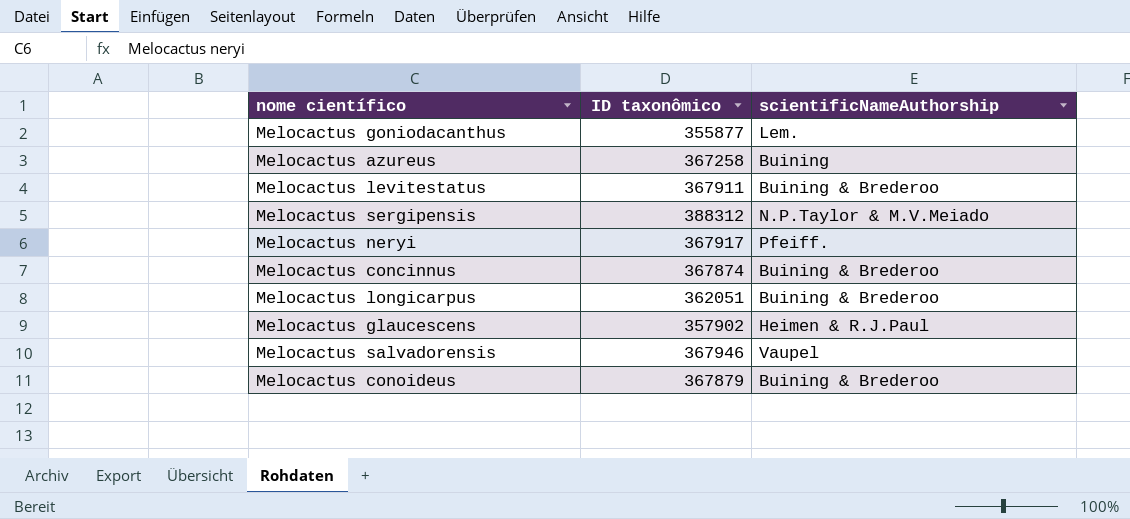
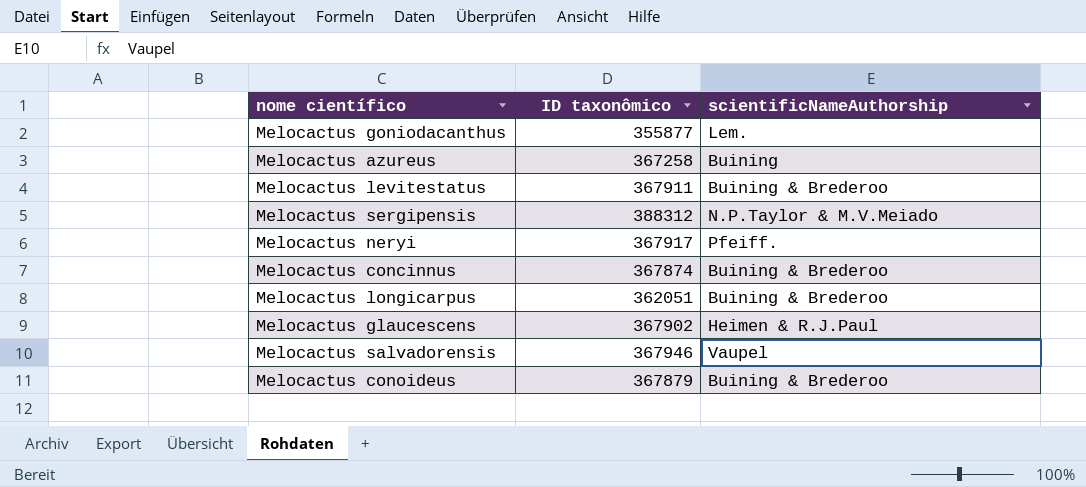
Melocactus glaucescens | ID taxonômico: 357902 -> 367902

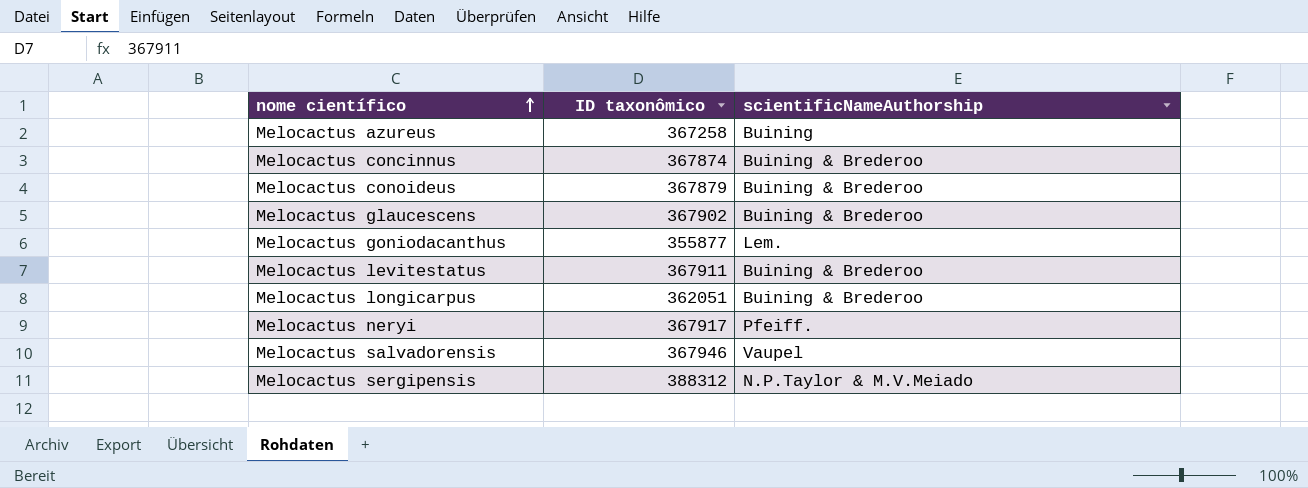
row order: none -> nome científico ascending
Melocactus glaucescens | scientificNameAuthorship: Heimen & R.J.Paul -> Buining & Brederoo

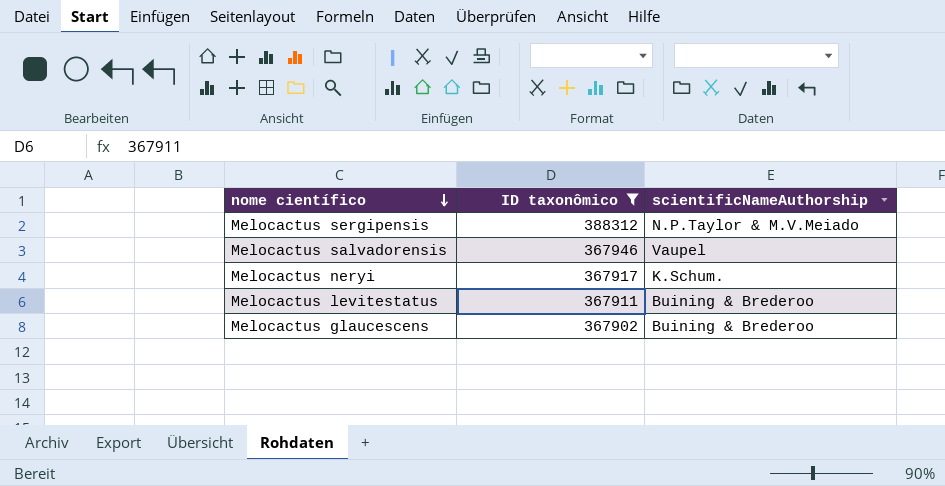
filter: none -> ID taxonômico >= 367902
row order: nome científico ascending -> nome científico descending
Melocactus neryi | scientificNameAuthorship: Pfeiff. -> K.Schum.

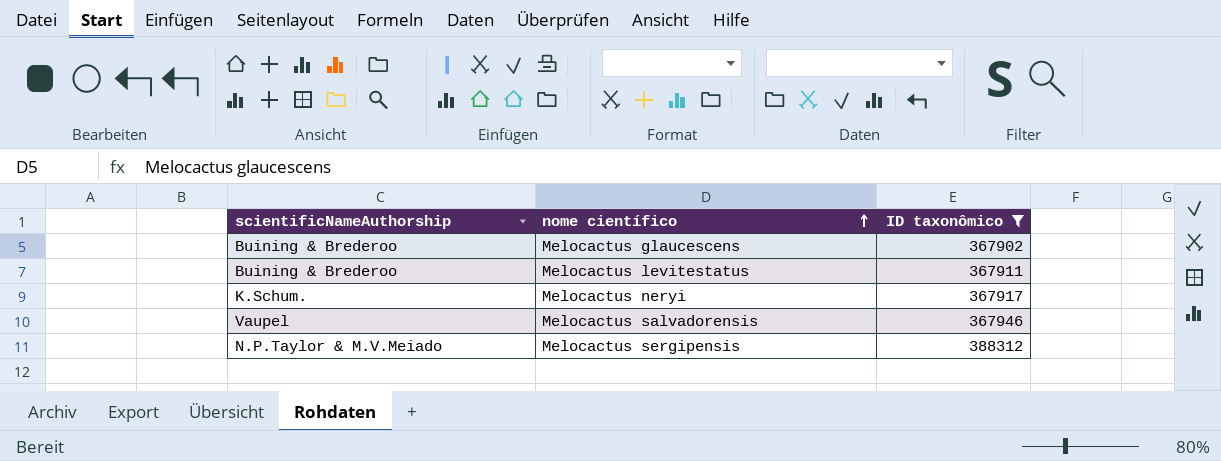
row order: nome científico descending -> nome científico ascending
column scientificNameAuthorship | position: 3 -> 1

